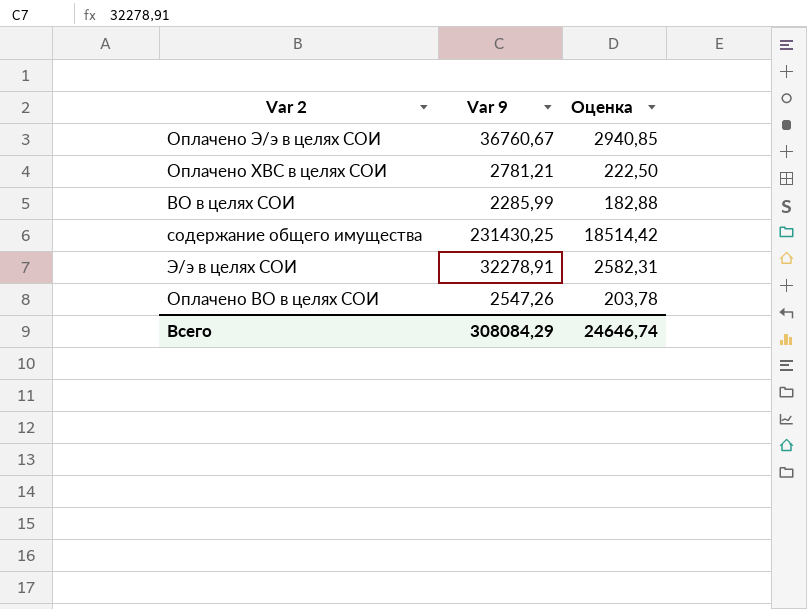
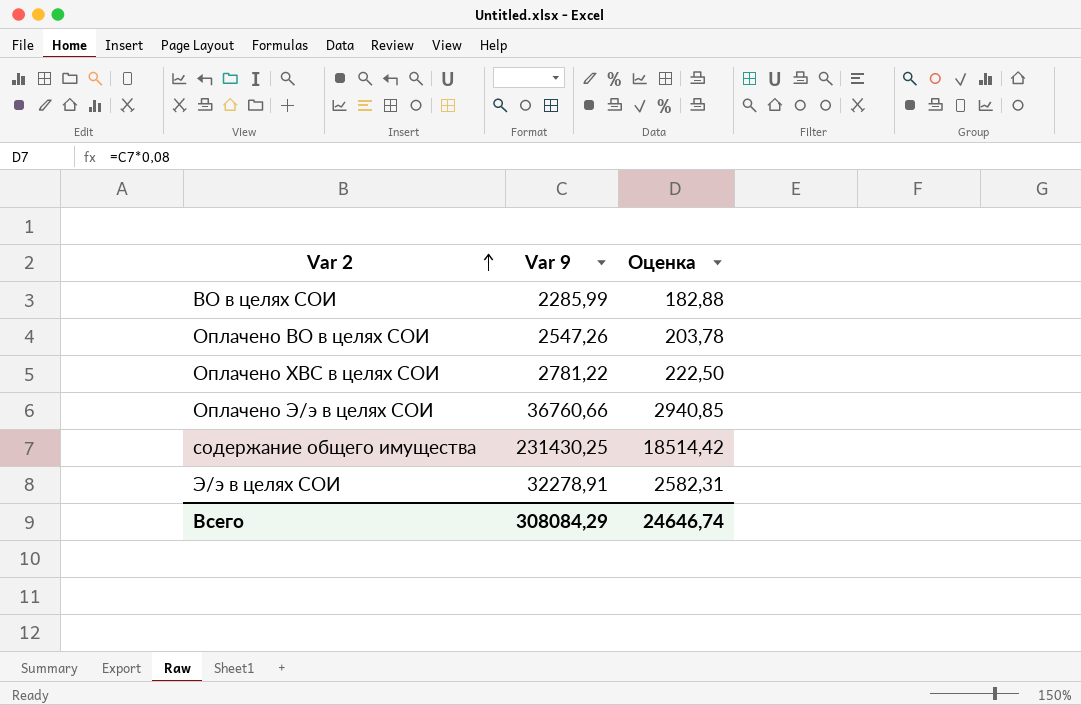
row order: none -> Var 2 ascending
Оплачено ХВС в целях СОИ | Var 9: 2781,21 -> 2781,22
Оплачено Э/э в целях СОИ | Var 9: 36760,67 -> 36760,66

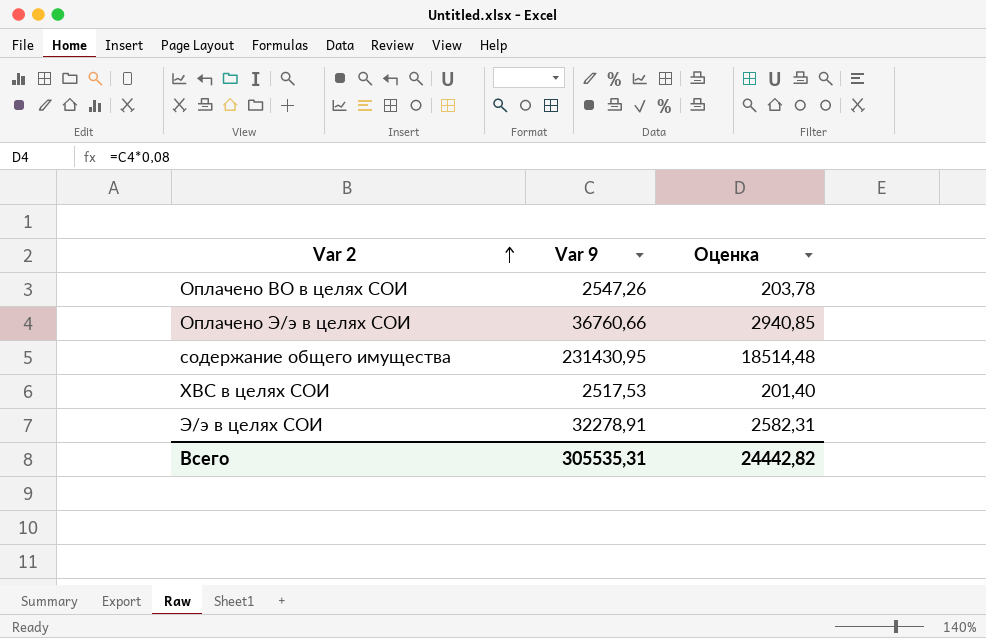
row ВО в целях СОИ: 2285,99 | 182,88 -> none
row Оплачено ХВС в целях СОИ: 2781,22 | 222,50 -> none
содержание общего имущества | Var 9: 231430,25 -> 231430,95
содержание общего имущества | Оценка: 18514,42 -> 18514,48
row ХВС в целях СОИ: none -> 2517,53 | 201,40
Всего | Var 9: 308084,29 -> 305535,31
Всего | Оценка: 24646,74 -> 24442,82

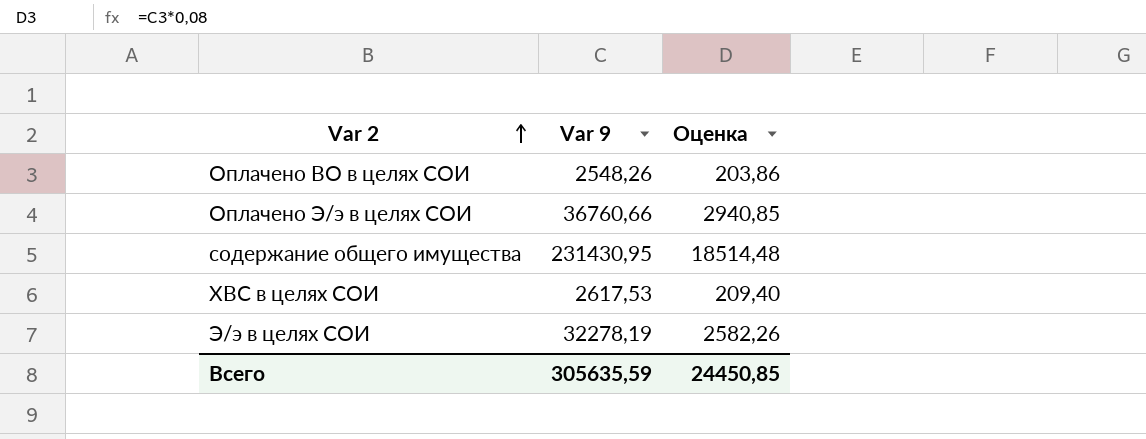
Оплачено ВО в целях СОИ | Var 9: 2547,26 -> 2548,26
Оплачено ВО в целях СОИ | Оценка: 203,78 -> 203,86
ХВС в целях СОИ | Var 9: 2517,53 -> 2617,53
ХВС в целях СОИ | Оценка: 201,40 -> 209,40
Э/э в целях СОИ | Var 9: 32278,91 -> 32278,19
Э/э в целях СОИ | Оценка: 2582,31 -> 2582,26
Всего | Var 9: 305535,31 -> 305635,59
Всего | Оценка: 24442,82 -> 24450,85

